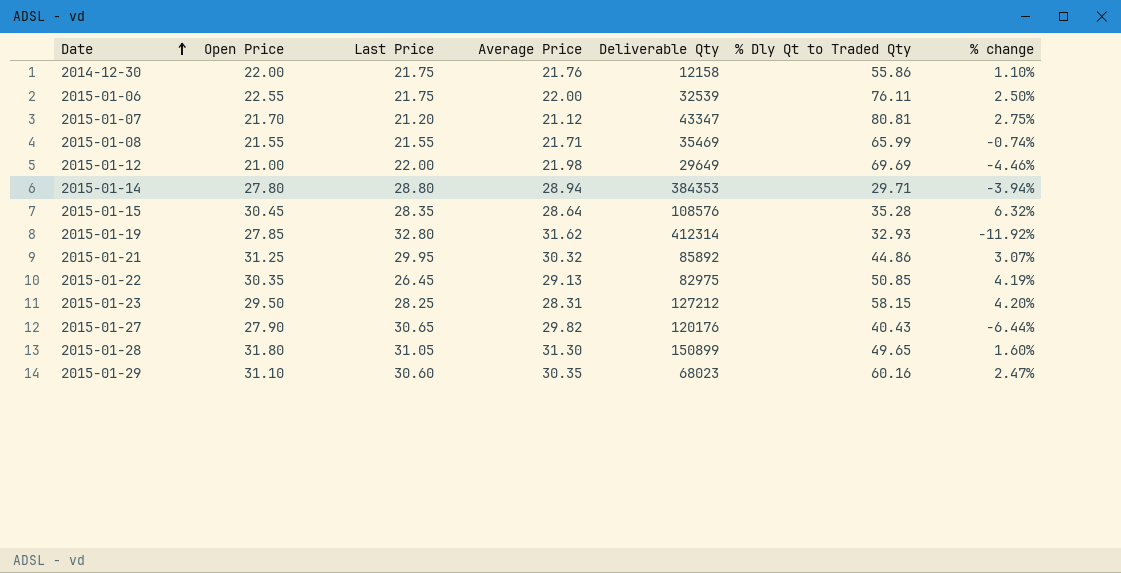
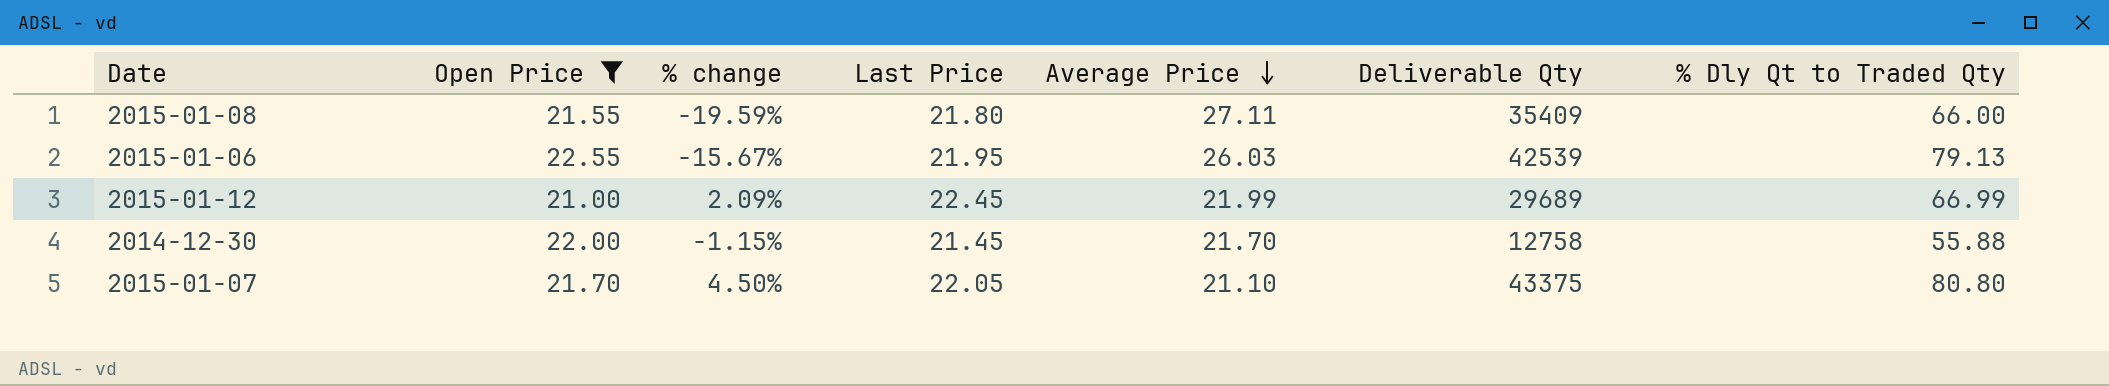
filter: none -> Open Price <= 22.55
row order: Date ascending -> Average Price descending
column % change | formula: ([Open Price] - [Average Price]) / [Average Price] -> ([Last Price] - [Average Price]) / [Average Price]
column % change | position: 7 -> 3
2015-01-08 | Last Price: 21.55 -> 21.80
2015-01-08 | Average Price: 21.71 -> 27.11
2015-01-08 | Deliverable Qty: 35469 -> 35409
2015-01-08 | % Dly Qt to Traded Qty: 65.99 -> 66.00
2015-01-06 | Last Price: 21.75 -> 21.95
2015-01-06 | Average Price: 22.00 -> 26.03
2015-01-06 | Deliverable Qty: 32539 -> 42539
2015-01-06 | % Dly Qt to Traded Qty: 76.11 -> 79.13
2015-01-12 | Last Price: 22.00 -> 22.45
2015-01-12 | Average Price: 21.98 -> 21.99
2015-01-12 | Deliverable Qty: 29649 -> 29689
2015-01-12 | % Dly Qt to Traded Qty: 69.69 -> 66.99
2014-12-30 | Last Price: 21.75 -> 21.45
2014-12-30 | Average Price: 21.76 -> 21.70
2014-12-30 | Deliverable Qty: 12158 -> 12758
2014-12-30 | % Dly Qt to Traded Qty: 55.86 -> 55.88
2015-01-07 | Last Price: 21.20 -> 22.05
2015-01-07 | Average Price: 21.12 -> 21.10
2015-01-07 | Deliverable Qty: 43347 -> 43375
2015-01-07 | % Dly Qt to Traded Qty: 80.81 -> 80.80

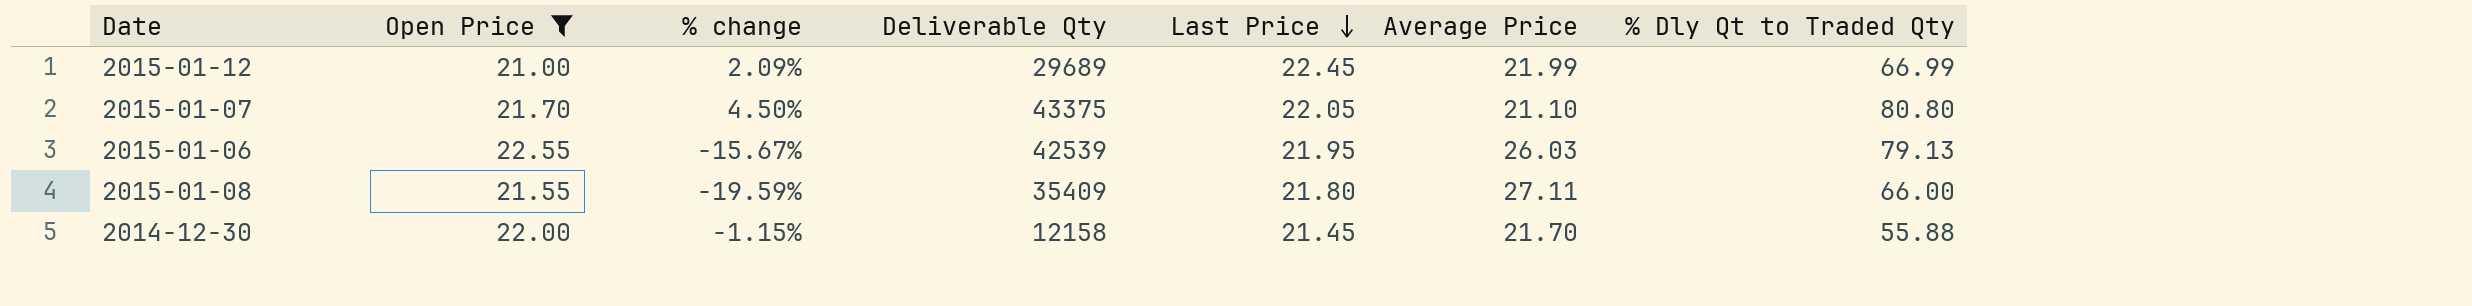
row order: Average Price descending -> Last Price descending
column Deliverable Qty | position: 6 -> 4
2014-12-30 | Deliverable Qty: 12758 -> 12158

